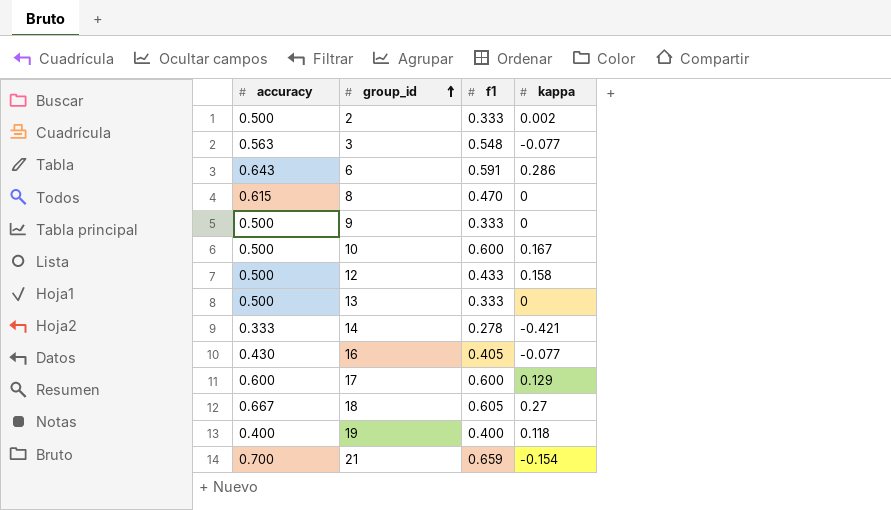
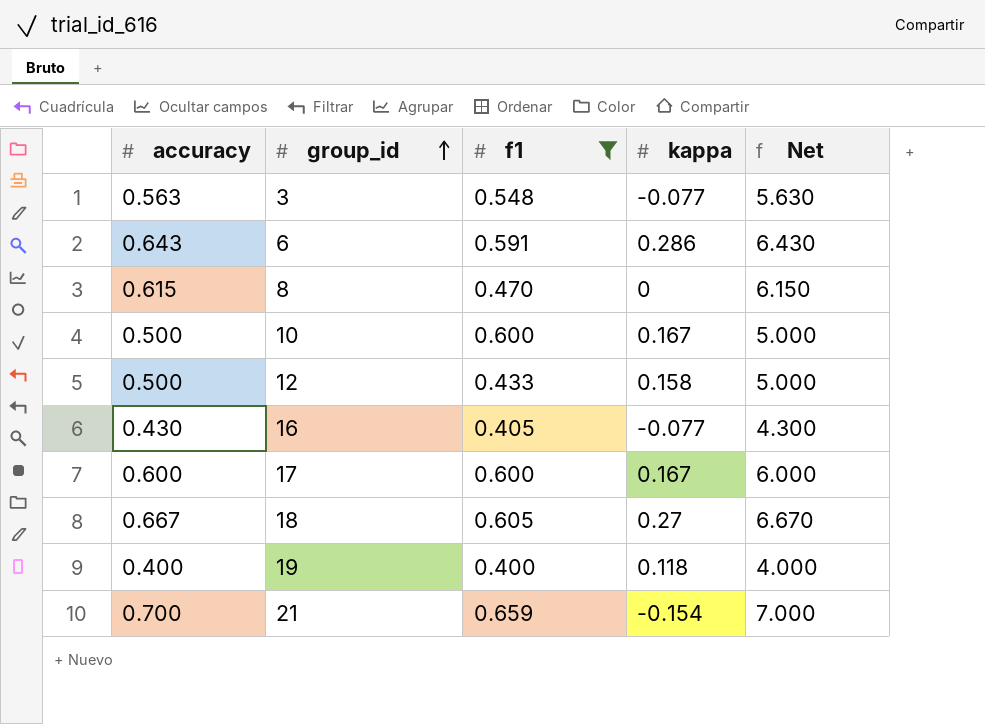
filter: none -> f1 >= 0.400
column Net | formula: none -> [accuracy] * 10
17 | kappa: 0.129 -> 0.167

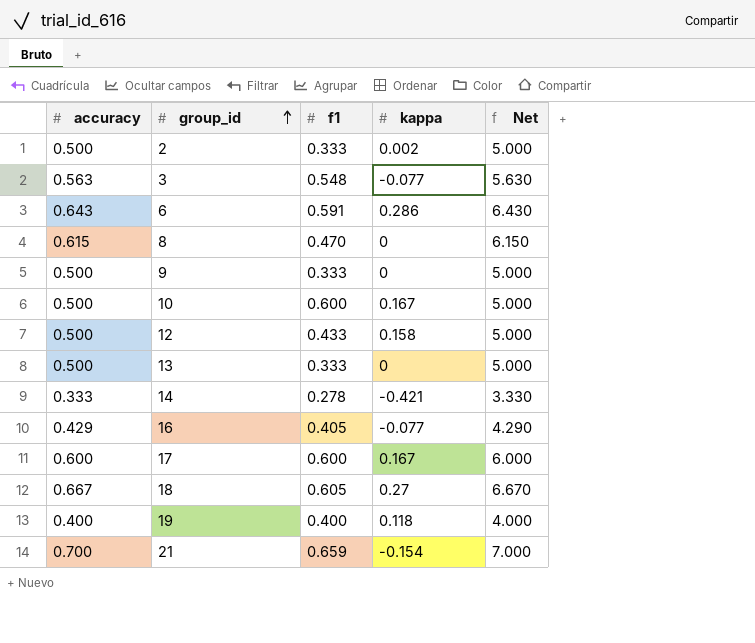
filter: f1 >= 0.400 -> none
16 | accuracy: 0.430 -> 0.429
16 | Net: 4.300 -> 4.290

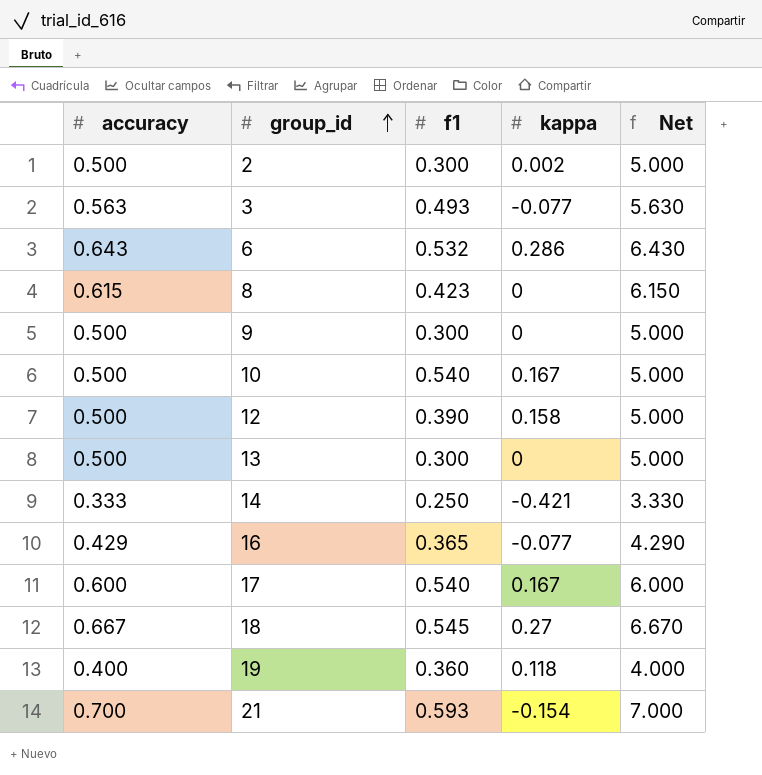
2 | f1: 0.333 -> 0.300
3 | f1: 0.548 -> 0.493
6 | f1: 0.591 -> 0.532
8 | f1: 0.470 -> 0.423
9 | f1: 0.333 -> 0.300
10 | f1: 0.600 -> 0.540
12 | f1: 0.433 -> 0.390
13 | f1: 0.333 -> 0.300
14 | f1: 0.278 -> 0.250
16 | f1: 0.405 -> 0.365
17 | f1: 0.600 -> 0.540
18 | f1: 0.605 -> 0.545
19 | f1: 0.400 -> 0.360
21 | f1: 0.659 -> 0.593

